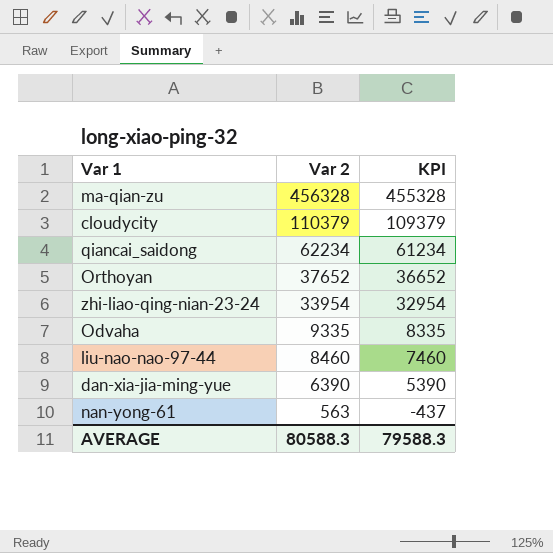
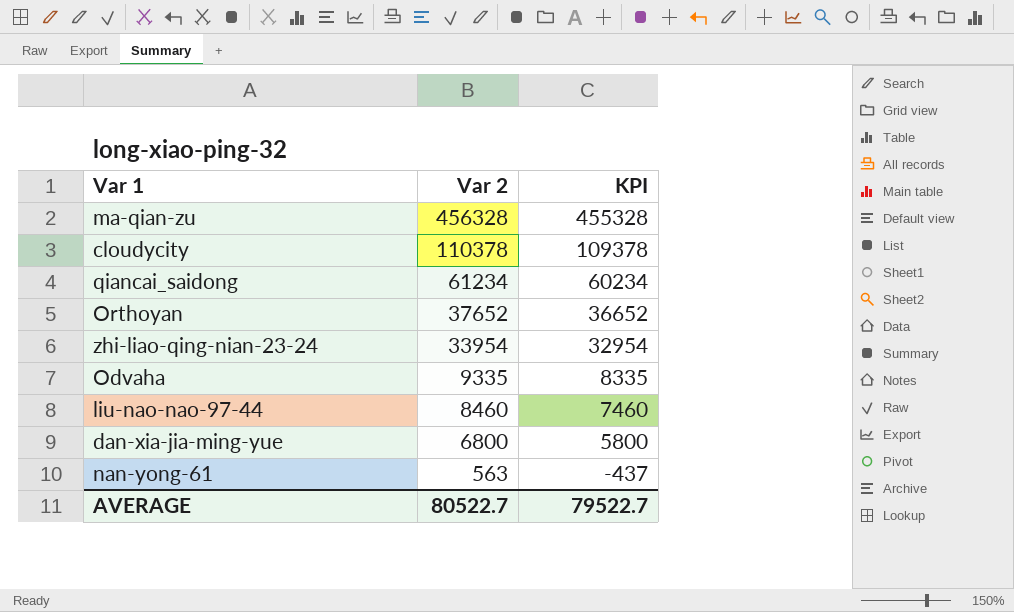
cloudycity | Var 2: 110379 -> 110378
cloudycity | KPI: 109379 -> 109378
qiancai_saidong | Var 2: 62234 -> 61234
qiancai_saidong | KPI: 61234 -> 60234
dan-xia-jia-ming-yue | Var 2: 6390 -> 6800
dan-xia-jia-ming-yue | KPI: 5390 -> 5800
AVERAGE | Var 2: 80588.3 -> 80522.7
AVERAGE | KPI: 79588.3 -> 79522.7

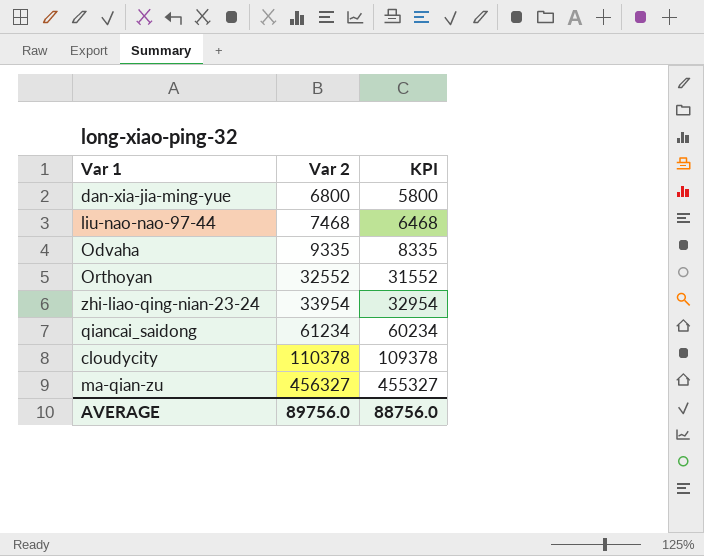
row order: Var 2 descending -> Var 2 ascending
row nan-yong-61: 563 | -437 -> none
liu-nao-nao-97-44 | Var 2: 8460 -> 7468
liu-nao-nao-97-44 | KPI: 7460 -> 6468
Orthoyan | Var 2: 37652 -> 32552
Orthoyan | KPI: 36652 -> 31552
ma-qian-zu | Var 2: 456328 -> 456327
ma-qian-zu | KPI: 455328 -> 455327
AVERAGE | Var 2: 80522.7 -> 89756.0
AVERAGE | KPI: 79522.7 -> 88756.0

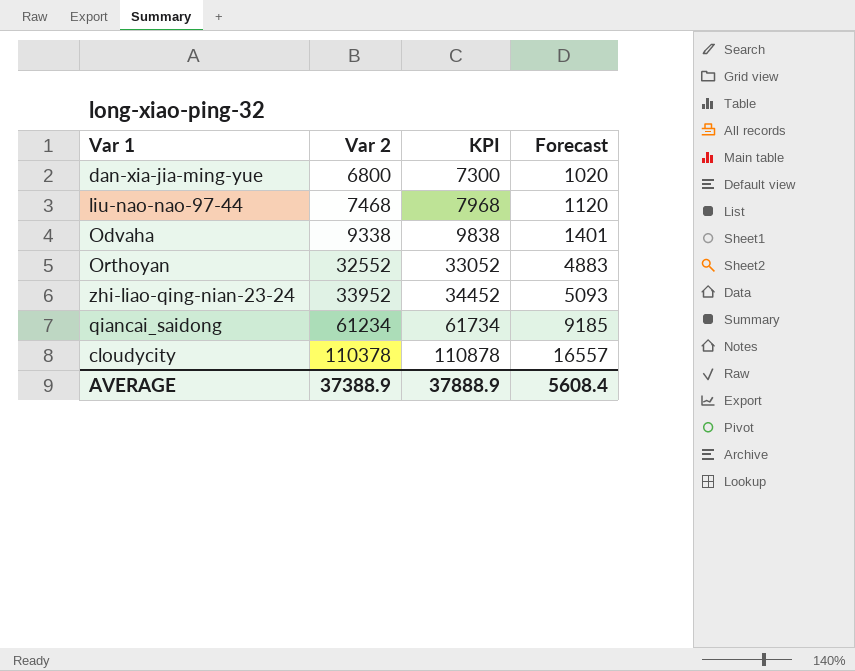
column KPI | formula: [Var 2] - 1000 -> [Var 2] + 500
column Forecast | formula: none -> [Var 2] * 0.15
row ma-qian-zu: 456327 | 455327 -> none
Odvaha | Var 2: 9335 -> 9338
zhi-liao-qing-nian-23-24 | Var 2: 33954 -> 33952
AVERAGE | Var 2: 89756.0 -> 37388.9
AVERAGE | KPI: 88756.0 -> 37888.9

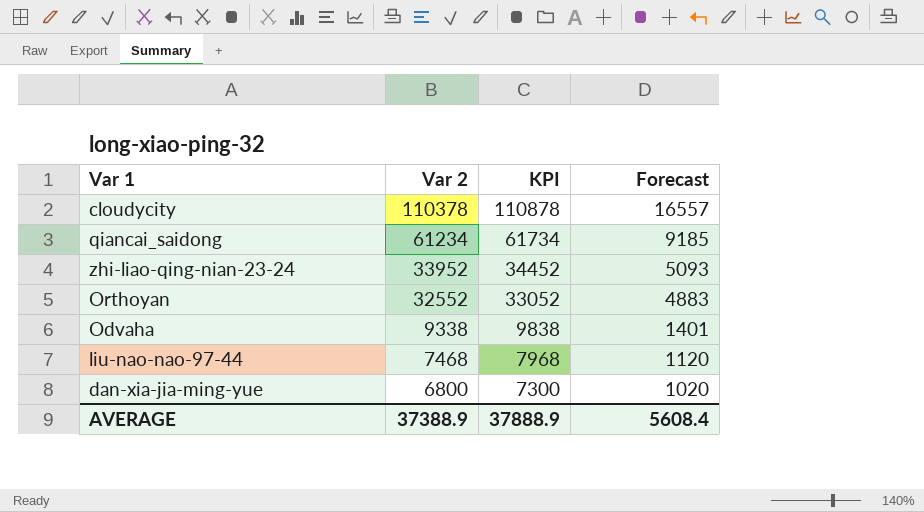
row order: Var 2 ascending -> Var 2 descending

